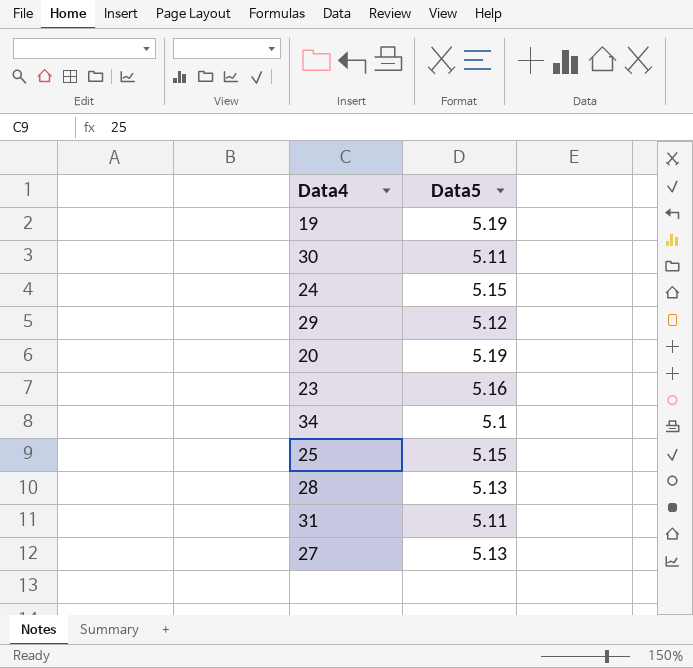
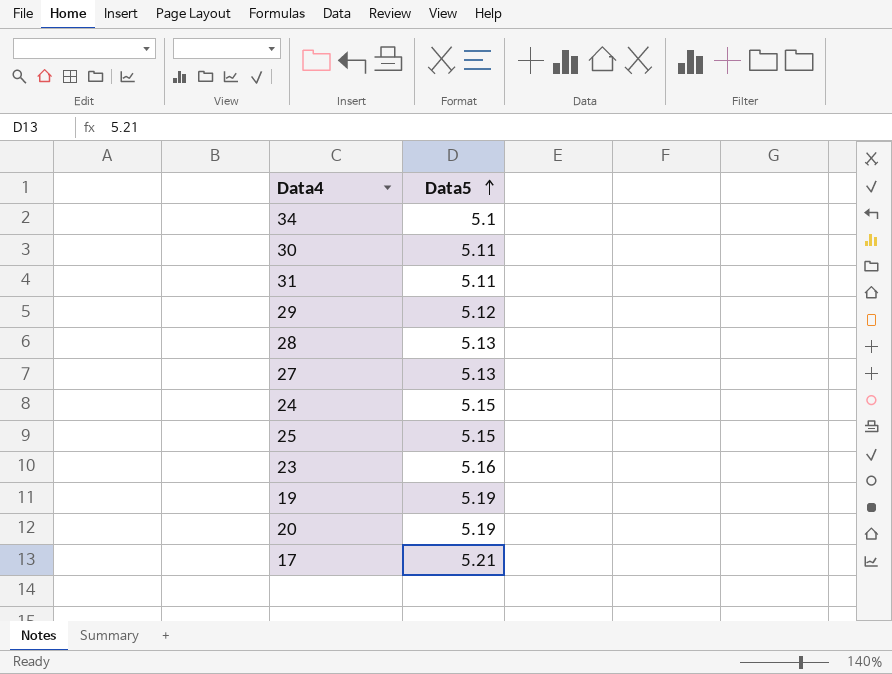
row order: none -> Data5 ascending
row 17: none -> 5.21

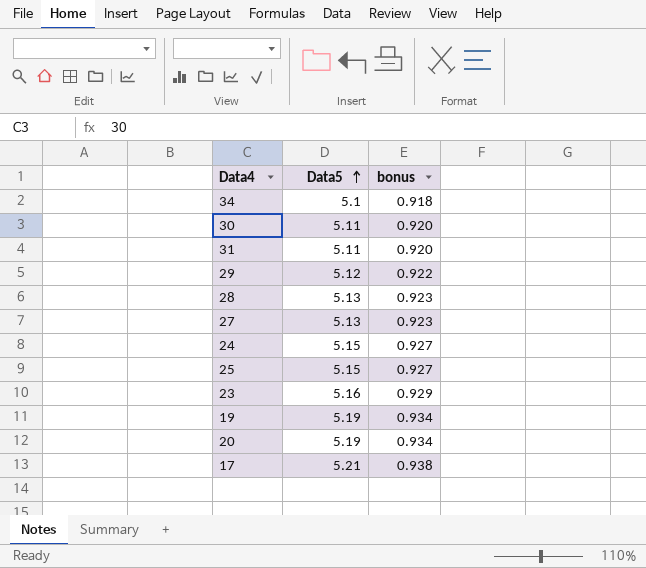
column bonus | formula: none -> [Data5] * 0.18

